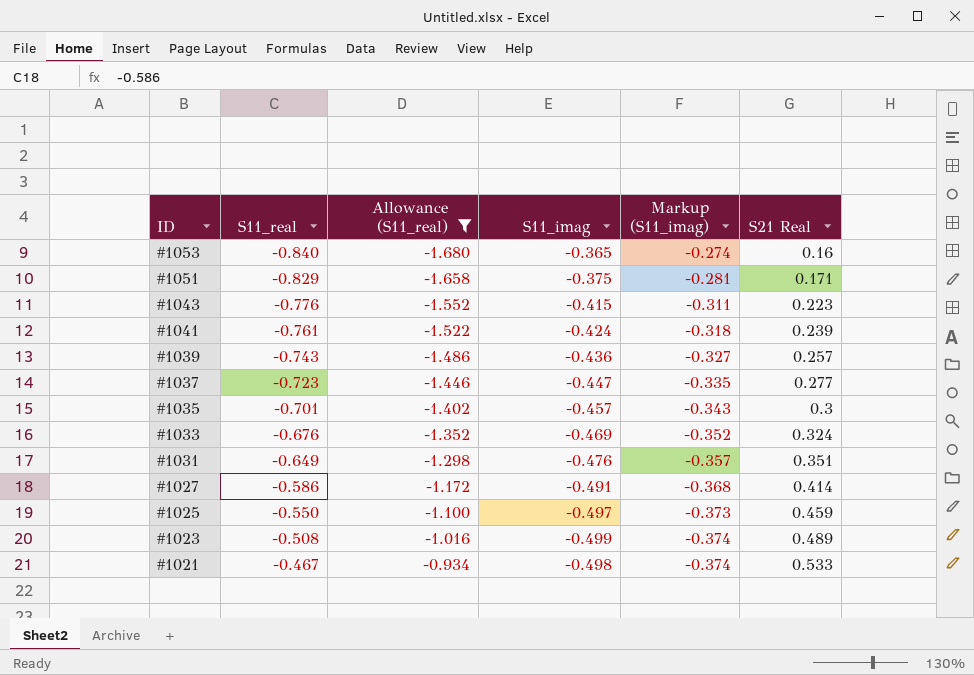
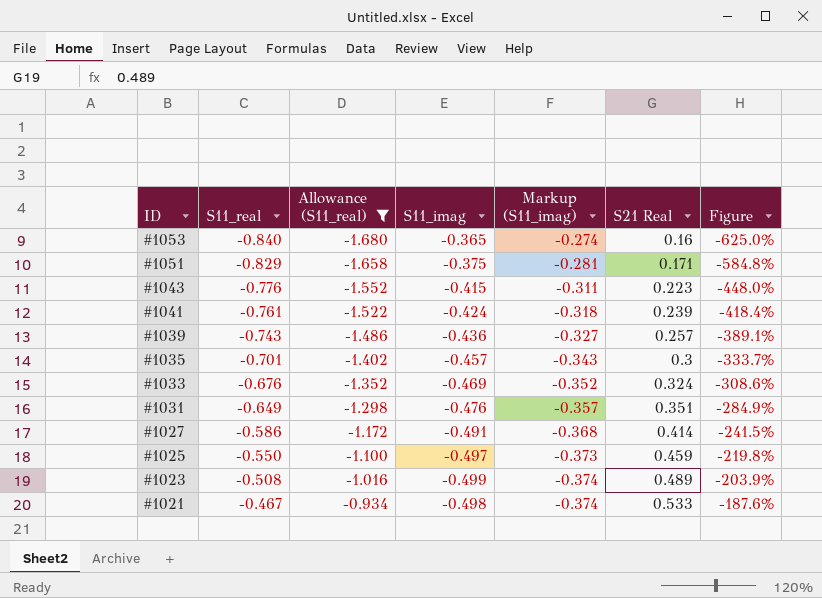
column Figure | formula: none -> ([S11_real] - [S21 Real]) / [S21 Real]
row #1037: -0.723 | -1.446 | -0.447 | -0.335 | 0.277 -> none

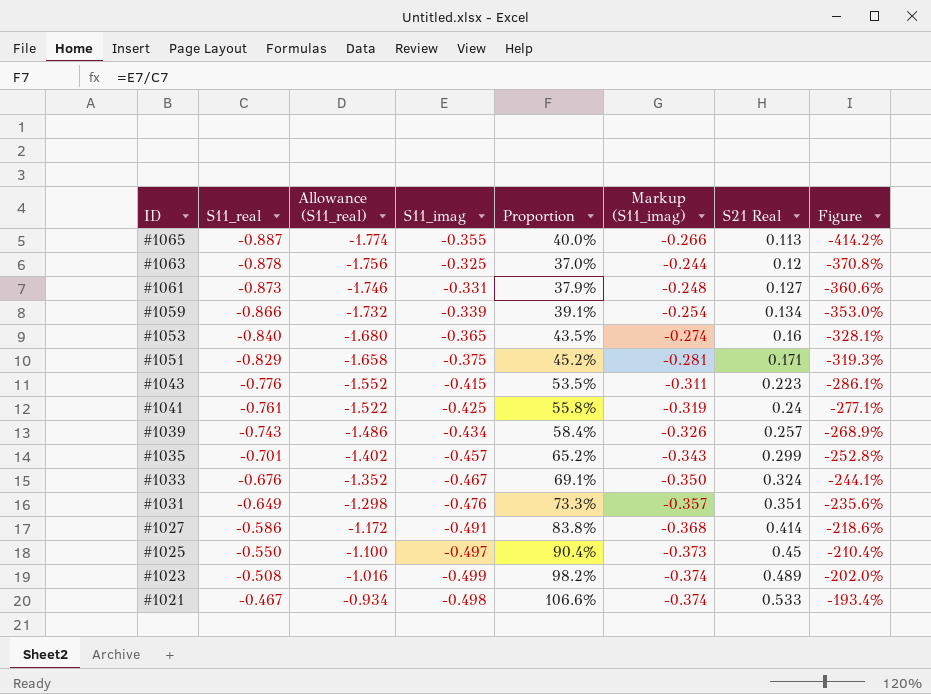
filter: Allowance (S11_real) >= -1.680 -> none
column Proportion | formula: none -> [S11_imag] / [S11_real]
column Figure | formula: ([S11_real] - [S21 Real]) / [S21 Real] -> ([S11_imag] - [S21 Real]) / [S21 Real]
#1041 | S11_imag: -0.424 -> -0.425
#1041 | Markup (S11_imag): -0.318 -> -0.319
#1041 | S21 Real: 0.239 -> 0.24
#1039 | S11_imag: -0.436 -> -0.434
#1039 | Markup (S11_imag): -0.327 -> -0.326
#1035 | S21 Real: 0.3 -> 0.299
#1033 | S11_imag: -0.469 -> -0.467
#1033 | Markup (S11_imag): -0.352 -> -0.350
#1025 | S21 Real: 0.459 -> 0.45

